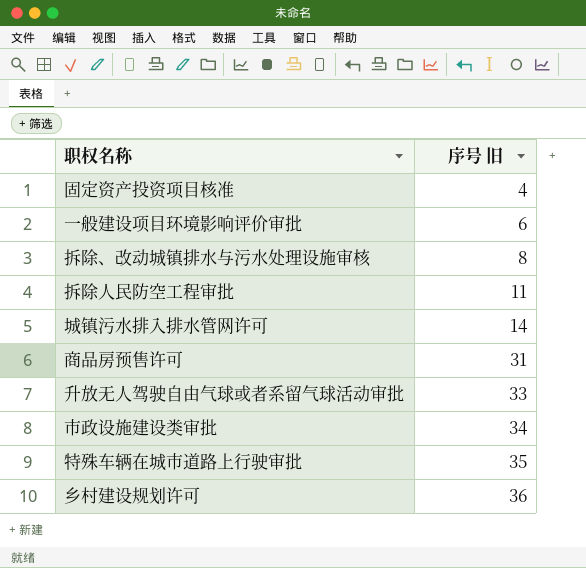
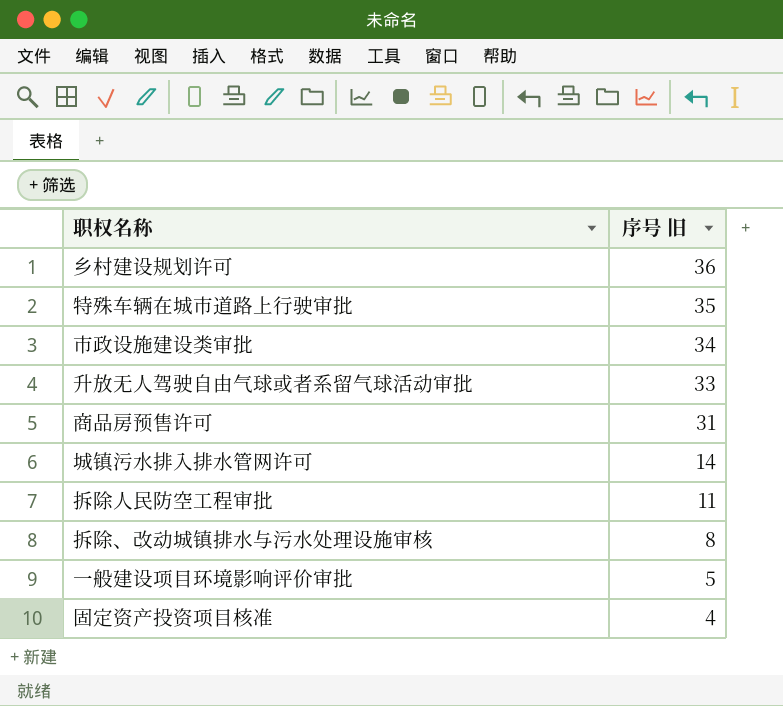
row order: 序号 旧 ascending -> 序号 旧 descending
一般建设项目环境影响评价审批 | 序号 旧: 6 -> 5

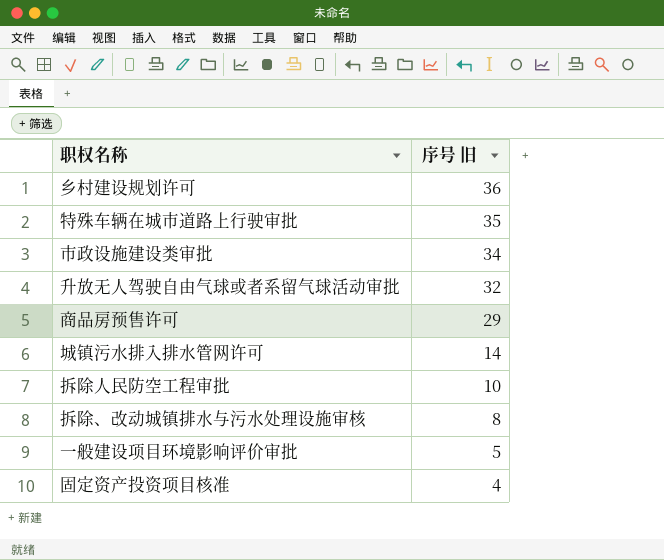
升放无人驾驶自由气球或者系留气球活动审批 | 序号 旧: 33 -> 32
商品房预售许可 | 序号 旧: 31 -> 29
拆除人民防空工程审批 | 序号 旧: 11 -> 10

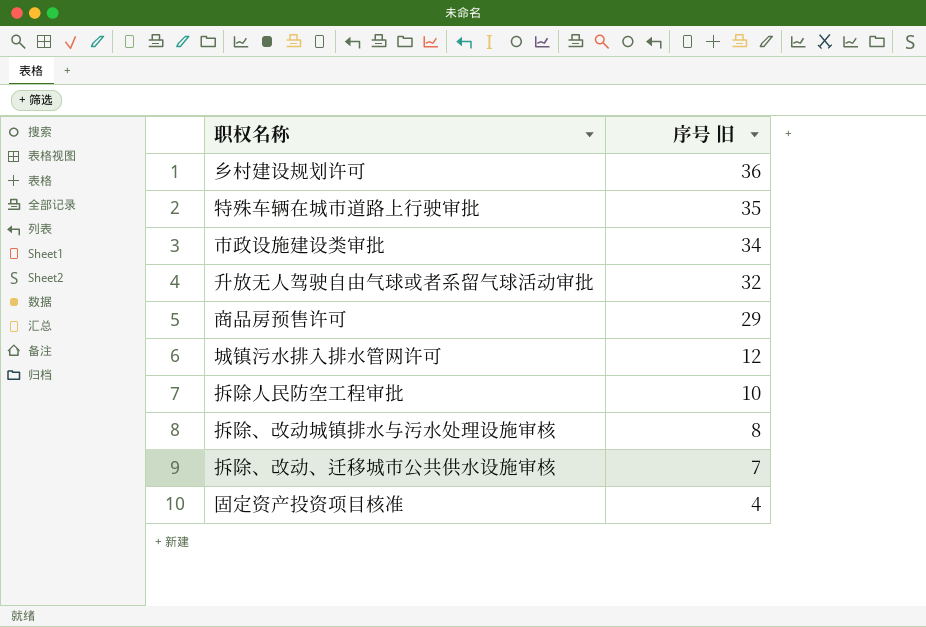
row 一般建设项目环境影响评价审批: 5 -> none
城镇污水排入排水管网许可 | 序号 旧: 14 -> 12
row 拆除、改动、迁移城市公共供水设施审核: none -> 7

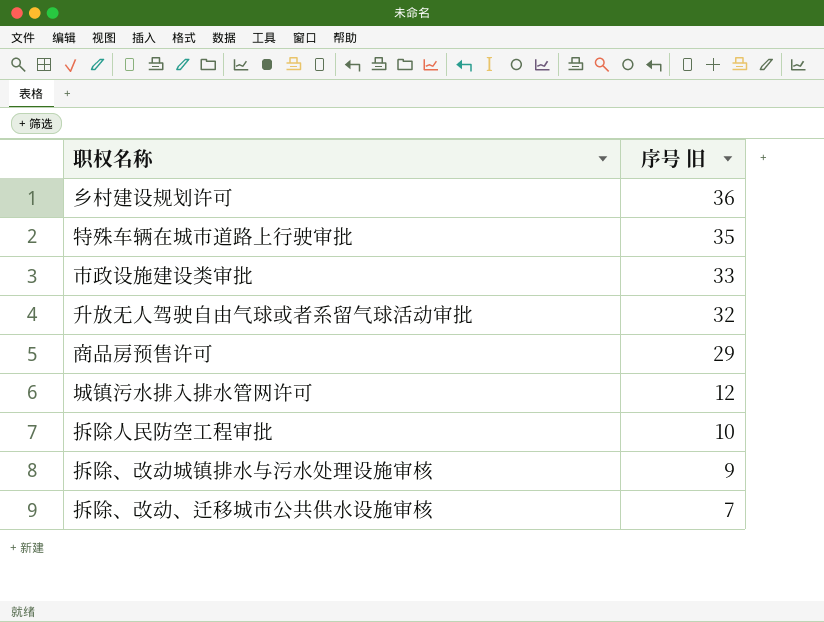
row 固定资产投资项目核准: 4 -> none
市政设施建设类审批 | 序号 旧: 34 -> 33
拆除、改动城镇排水与污水处理设施审核 | 序号 旧: 8 -> 9

